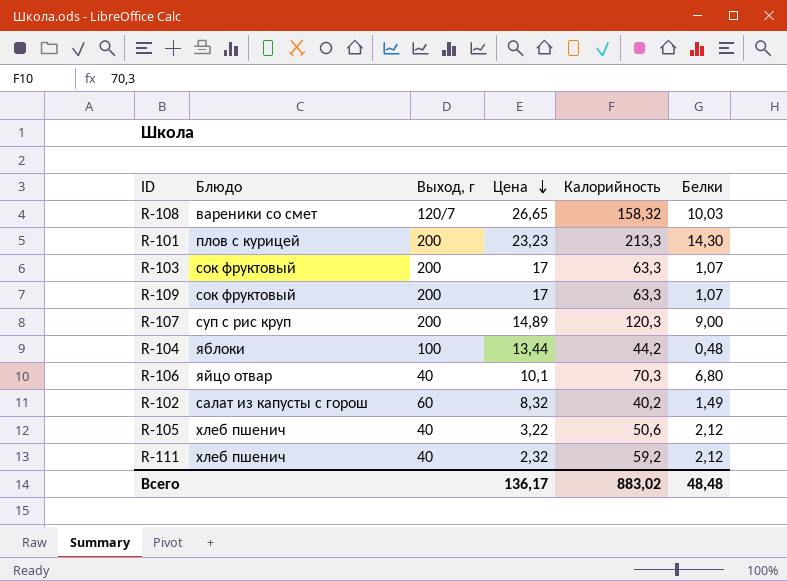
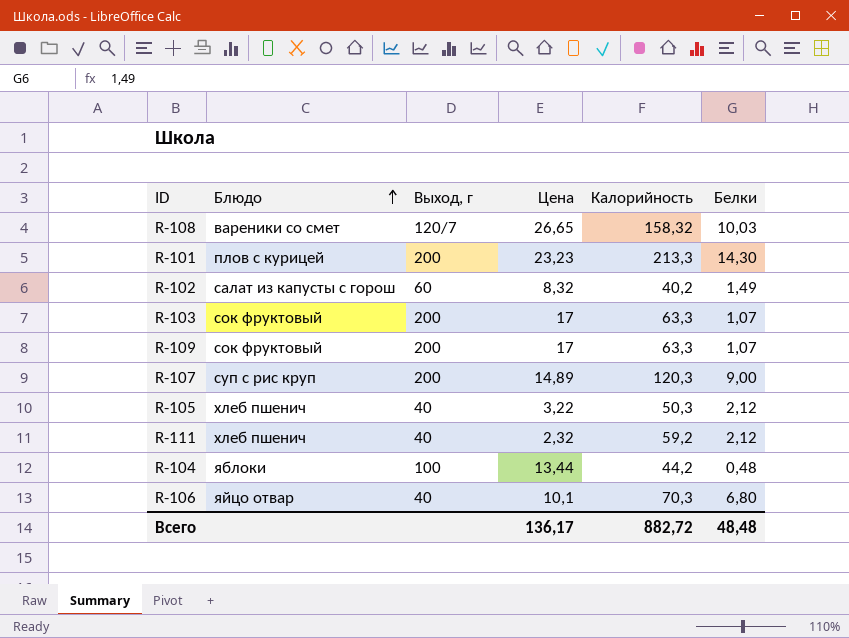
row order: Цена descending -> Блюдо ascending
R-105 | Калорийность: 50,6 -> 50,3
Всего | Калорийность: 883,02 -> 882,72

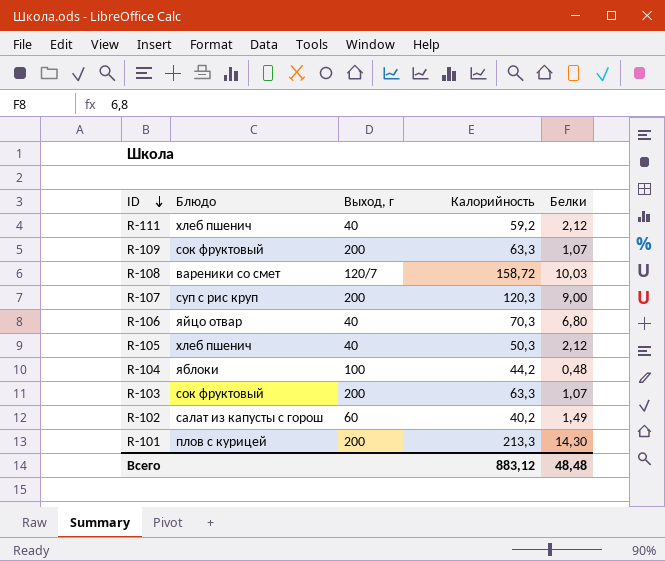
row order: Блюдо ascending -> ID descending
column Цена | position: 4 -> none
R-108 | Калорийность: 158,32 -> 158,72
Всего | Калорийность: 882,72 -> 883,12

